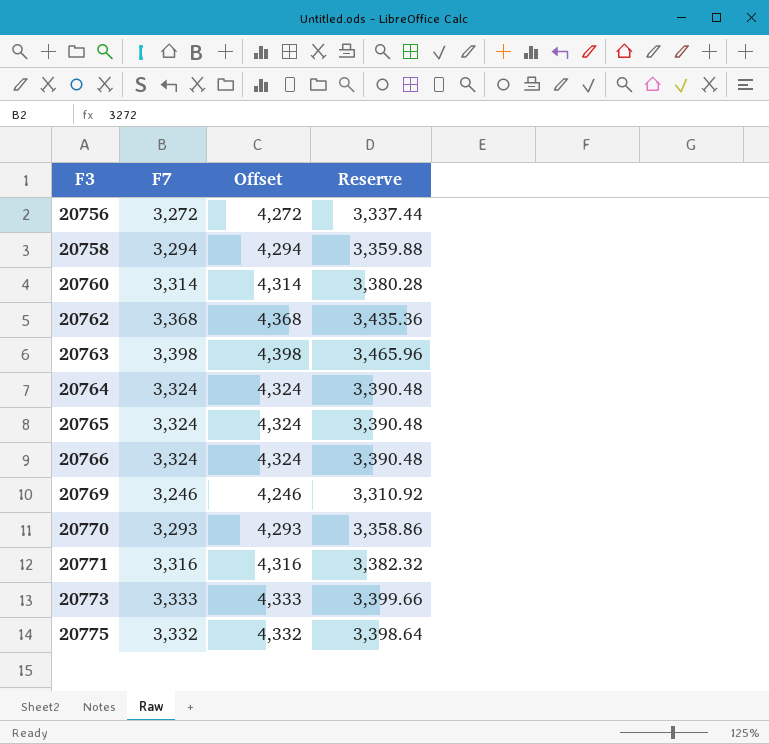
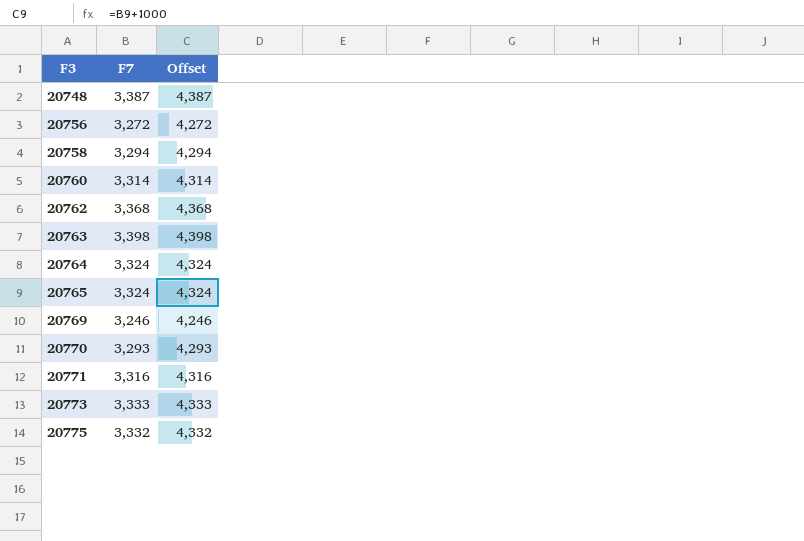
column Reserve | formula: [F7] * 1.02 -> none
row 20766: 3,324 | 4,324 | 3,390.48 -> none
row 20748: none -> 3,387 | 4,387

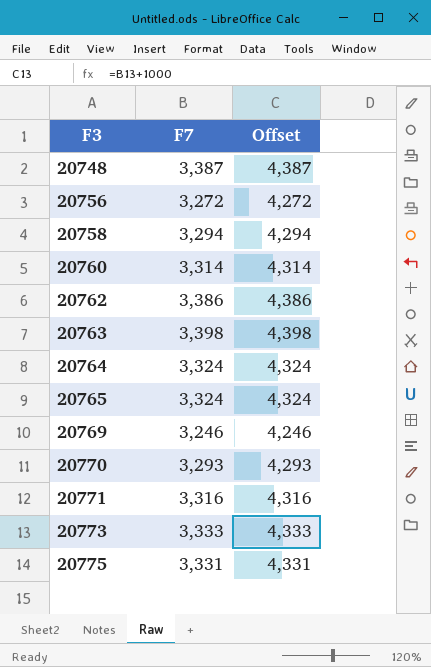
20762 | F7: 3,368 -> 3,386
20762 | Offset: 4,368 -> 4,386
20775 | F7: 3,332 -> 3,331
20775 | Offset: 4,332 -> 4,331

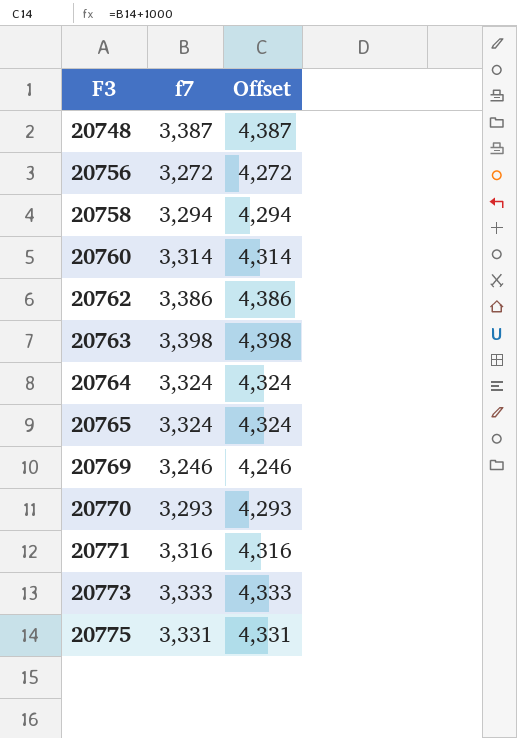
column name: F7 -> f7

